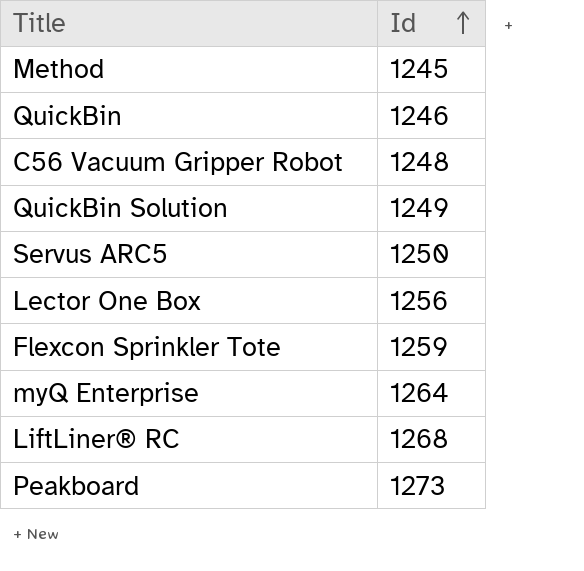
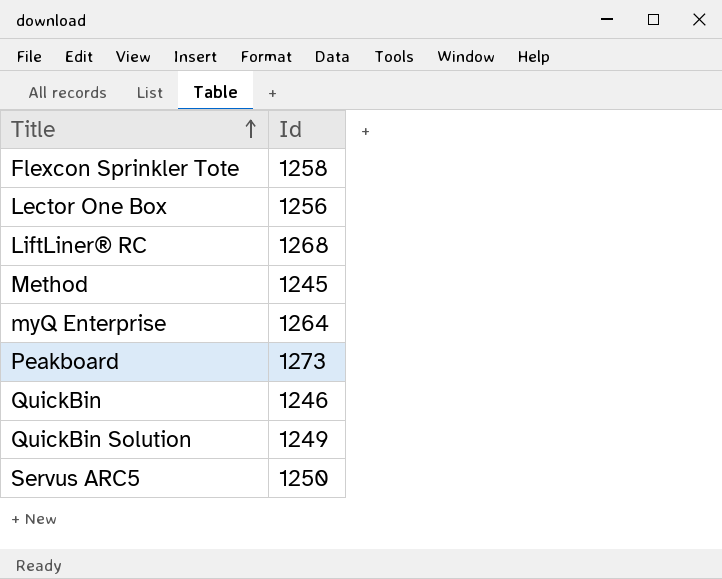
row order: Id ascending -> Title ascending
row C56 Vacuum Gripper Robot: 1248 -> none
Flexcon Sprinkler Tote | Id: 1259 -> 1258

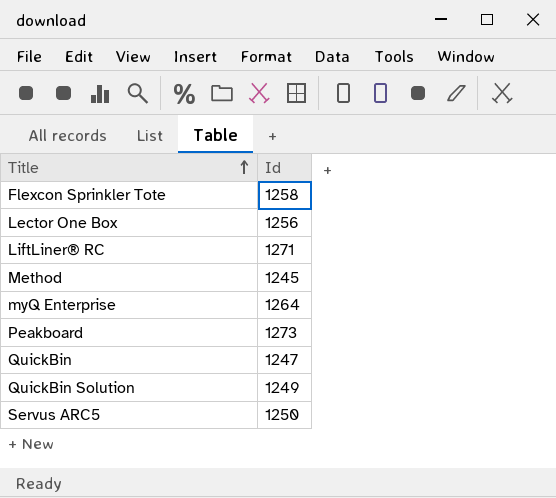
LiftLiner® RC | Id: 1268 -> 1271
QuickBin | Id: 1246 -> 1247

